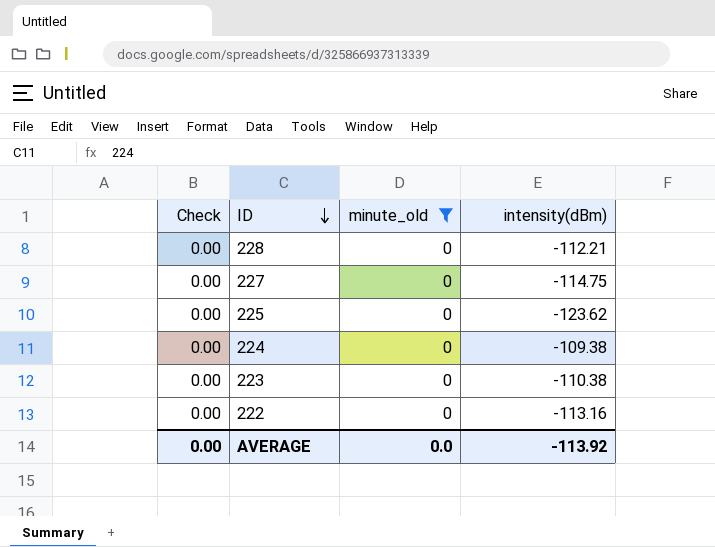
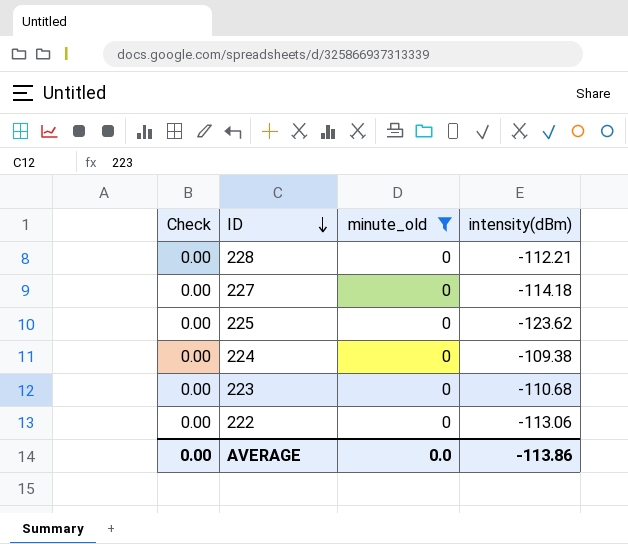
227 | intensity(dBm): -114.75 -> -114.18
223 | intensity(dBm): -110.38 -> -110.68
222 | intensity(dBm): -113.16 -> -113.06
AVERAGE | intensity(dBm): -113.92 -> -113.86

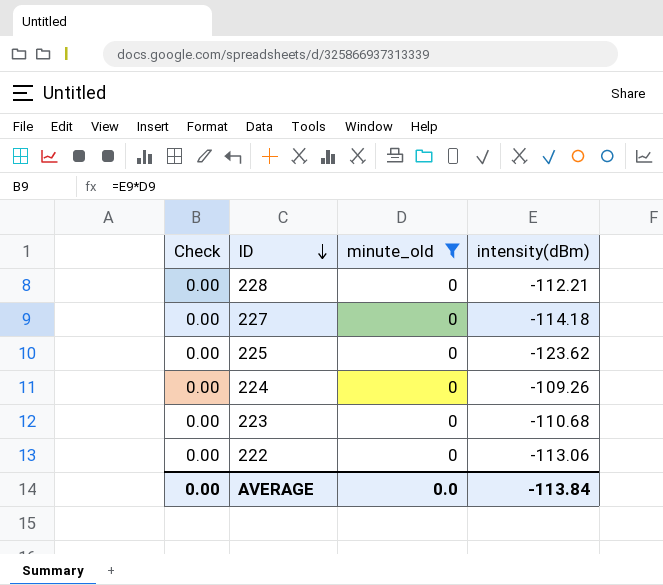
224 | intensity(dBm): -109.38 -> -109.26
AVERAGE | intensity(dBm): -113.86 -> -113.84

